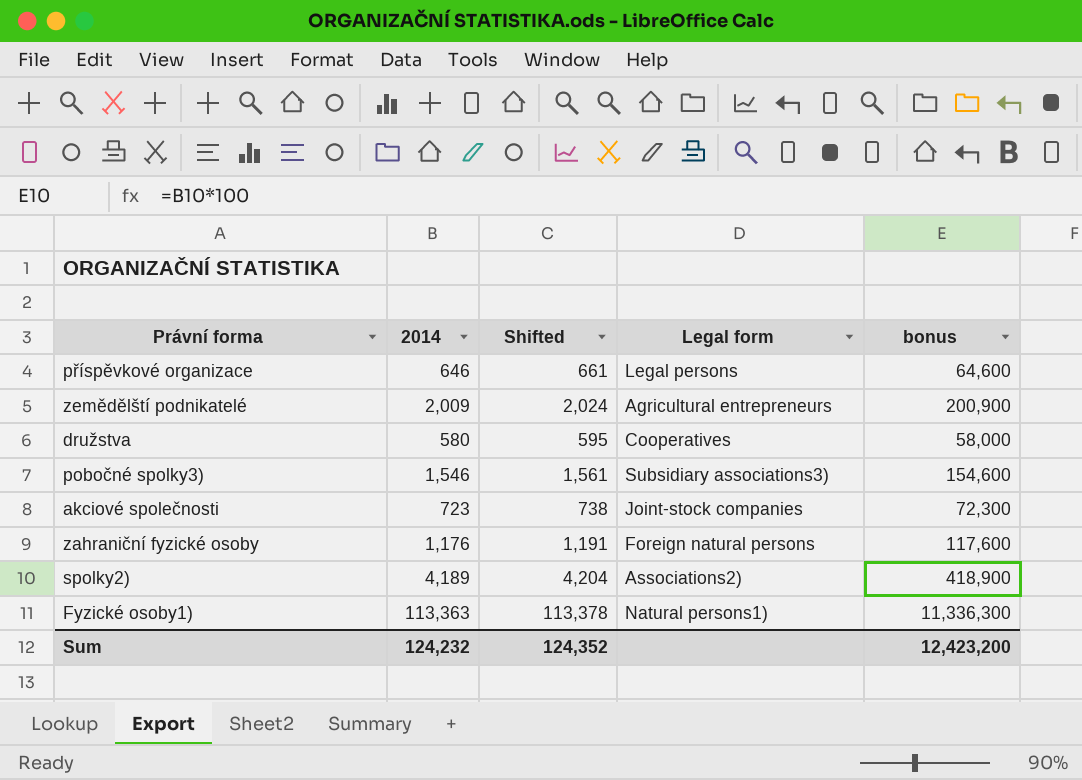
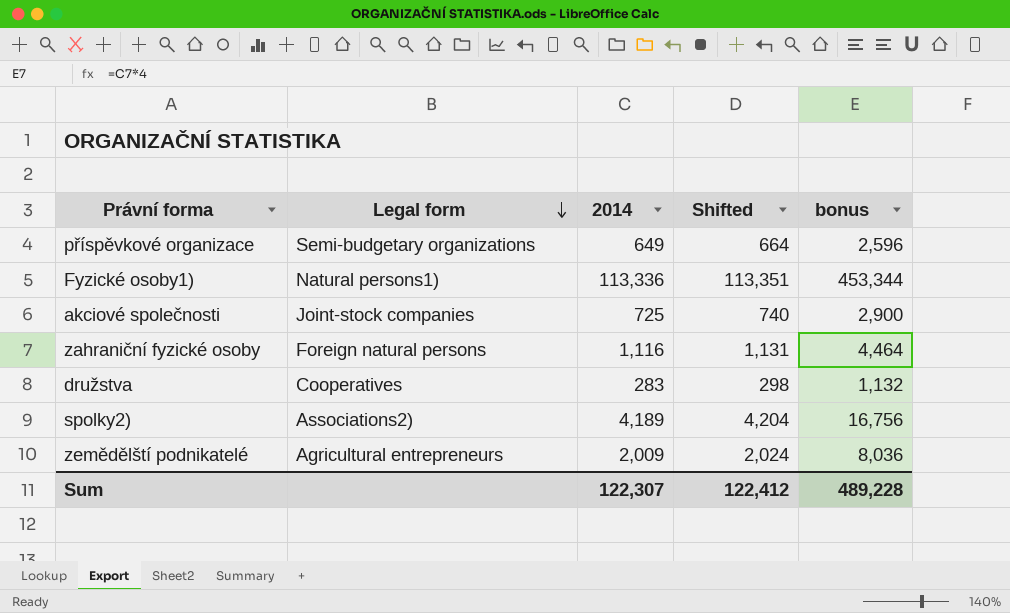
row order: none -> Legal form descending
column Legal form | position: 4 -> 2
column bonus | formula: [2014] * 100 -> [2014] * 4
row pobočné spolky3): 1,546 | 1,561 | Subsidiary associations3) | 154,600 -> none
příspěvkové organizace | Legal form: Legal persons -> Semi-budgetary organizations
příspěvkové organizace | 2014: 646 -> 649
příspěvkové organizace | Shifted: 661 -> 664
Fyzické osoby1) | 2014: 113,363 -> 113,336
Fyzické osoby1) | Shifted: 113,378 -> 113,351
akciové společnosti | 2014: 723 -> 725
akciové společnosti | Shifted: 738 -> 740
zahraniční fyzické osoby | 2014: 1,176 -> 1,116
zahraniční fyzické osoby | Shifted: 1,191 -> 1,131
družstva | 2014: 580 -> 283
družstva | Shifted: 595 -> 298
Sum | 2014: 124,232 -> 122,307
Sum | Shifted: 124,352 -> 122,412
Sum | bonus: 12,423,200 -> 489,228

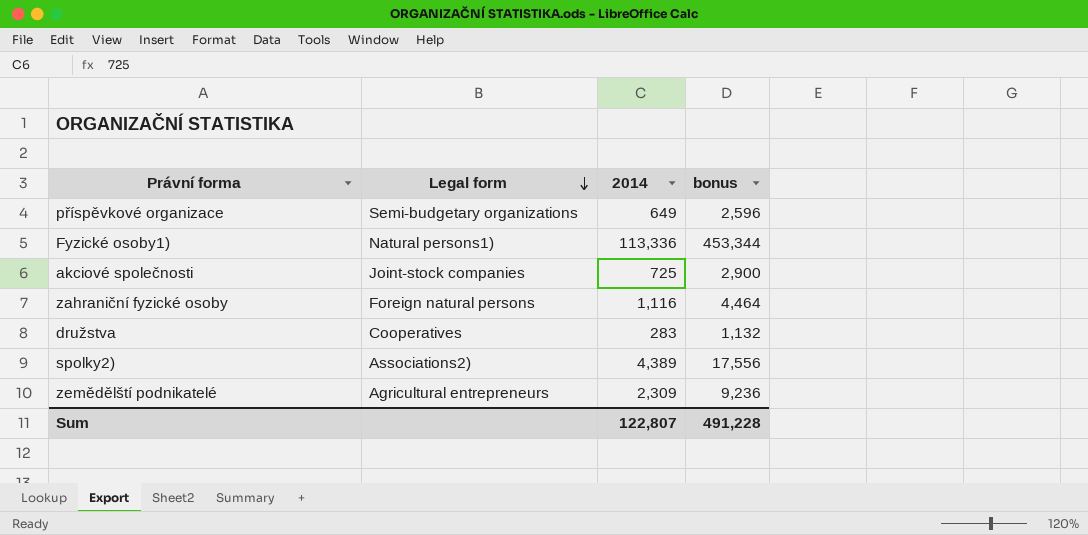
column Shifted | formula: [2014] + 15 -> none
spolky2) | 2014: 4,189 -> 4,389
spolky2) | bonus: 16,756 -> 17,556
zemědělští podnikatelé | 2014: 2,009 -> 2,309
zemědělští podnikatelé | bonus: 8,036 -> 9,236
Sum | 2014: 122,307 -> 122,807
Sum | bonus: 489,228 -> 491,228

